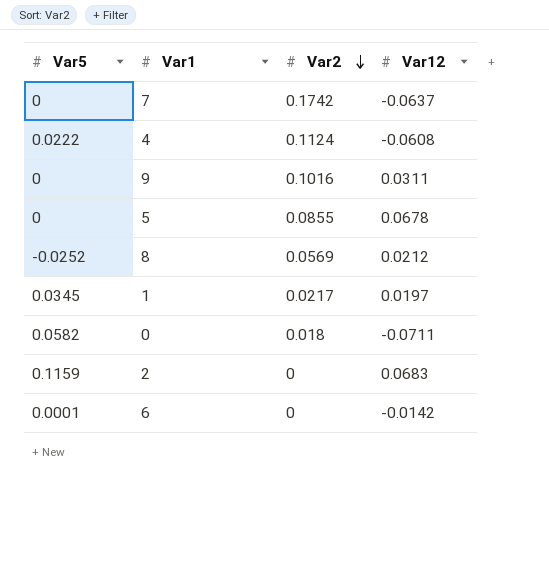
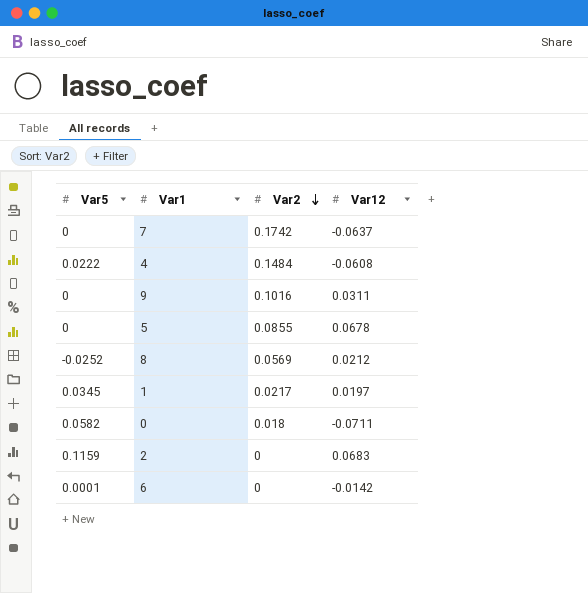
4 | Var2: 0.1124 -> 0.1484

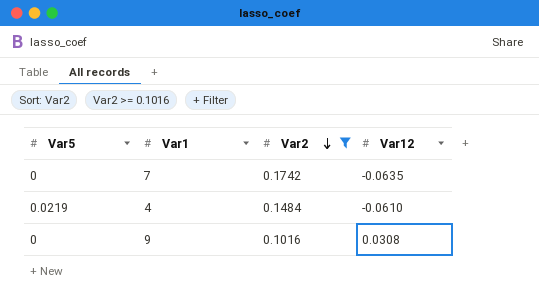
filter: none -> Var2 >= 0.1016
7 | Var12: -0.0637 -> -0.0635
4 | Var5: 0.0222 -> 0.0219
4 | Var12: -0.0608 -> -0.0610
9 | Var12: 0.0311 -> 0.0308

